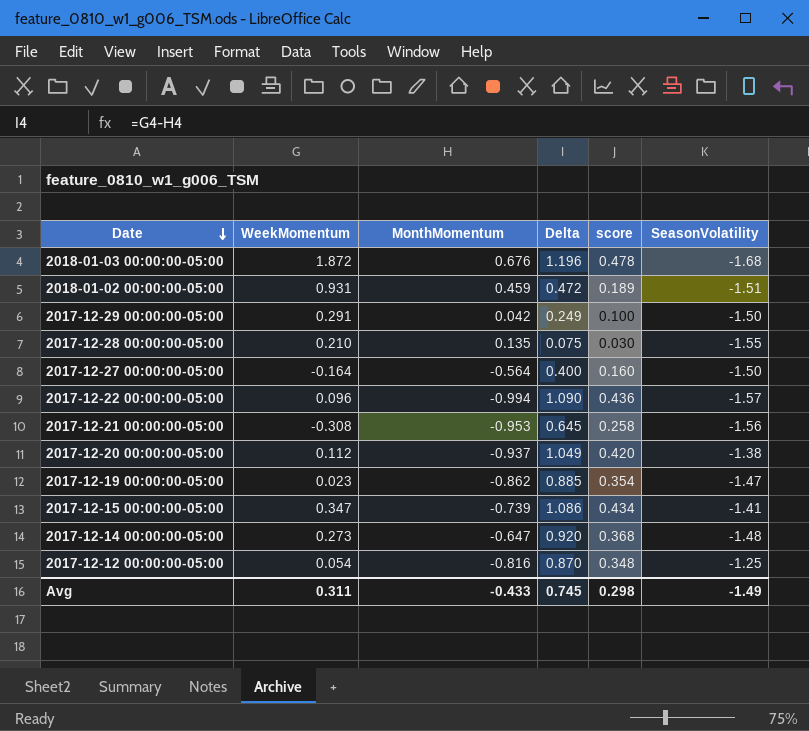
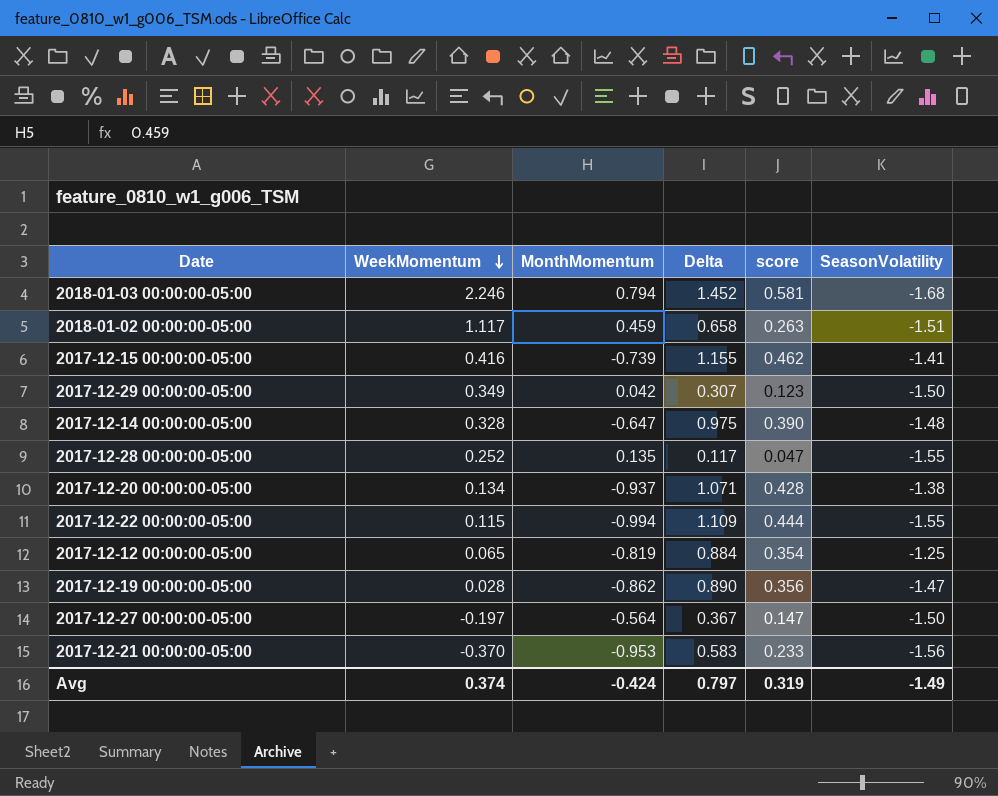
row order: Date descending -> WeekMomentum descending
2018-01-03 00:00:00-05:00 | WeekMomentum: 1.872 -> 2.246
2018-01-03 00:00:00-05:00 | MonthMomentum: 0.676 -> 0.794
2018-01-03 00:00:00-05:00 | Delta: 1.196 -> 1.452
2018-01-03 00:00:00-05:00 | score: 0.478 -> 0.581
2018-01-02 00:00:00-05:00 | WeekMomentum: 0.931 -> 1.117
2018-01-02 00:00:00-05:00 | Delta: 0.472 -> 0.658
2018-01-02 00:00:00-05:00 | score: 0.189 -> 0.263
2017-12-15 00:00:00-05:00 | WeekMomentum: 0.347 -> 0.416
2017-12-15 00:00:00-05:00 | Delta: 1.086 -> 1.155
2017-12-15 00:00:00-05:00 | score: 0.434 -> 0.462
2017-12-29 00:00:00-05:00 | WeekMomentum: 0.291 -> 0.349
2017-12-29 00:00:00-05:00 | Delta: 0.249 -> 0.307
2017-12-29 00:00:00-05:00 | score: 0.100 -> 0.123
2017-12-14 00:00:00-05:00 | WeekMomentum: 0.273 -> 0.328
2017-12-14 00:00:00-05:00 | Delta: 0.920 -> 0.975
2017-12-14 00:00:00-05:00 | score: 0.368 -> 0.390
2017-12-28 00:00:00-05:00 | WeekMomentum: 0.210 -> 0.252
2017-12-28 00:00:00-05:00 | Delta: 0.075 -> 0.117
2017-12-28 00:00:00-05:00 | score: 0.030 -> 0.047
2017-12-20 00:00:00-05:00 | WeekMomentum: 0.112 -> 0.134
2017-12-20 00:00:00-05:00 | Delta: 1.049 -> 1.071
2017-12-20 00:00:00-05:00 | score: 0.420 -> 0.428
2017-12-22 00:00:00-05:00 | WeekMomentum: 0.096 -> 0.115
2017-12-22 00:00:00-05:00 | Delta: 1.090 -> 1.109
2017-12-22 00:00:00-05:00 | score: 0.436 -> 0.444
2017-12-22 00:00:00-05:00 | SeasonVolatility: -1.57 -> -1.55
2017-12-12 00:00:00-05:00 | WeekMomentum: 0.054 -> 0.065
2017-12-12 00:00:00-05:00 | MonthMomentum: -0.816 -> -0.819
2017-12-12 00:00:00-05:00 | Delta: 0.870 -> 0.884
2017-12-12 00:00:00-05:00 | score: 0.348 -> 0.354
2017-12-19 00:00:00-05:00 | WeekMomentum: 0.023 -> 0.028
2017-12-19 00:00:00-05:00 | Delta: 0.885 -> 0.890
2017-12-19 00:00:00-05:00 | score: 0.354 -> 0.356
2017-12-27 00:00:00-05:00 | WeekMomentum: -0.164 -> -0.197
2017-12-27 00:00:00-05:00 | Delta: 0.400 -> 0.367
2017-12-27 00:00:00-05:00 | score: 0.160 -> 0.147
2017-12-21 00:00:00-05:00 | WeekMomentum: -0.308 -> -0.370
2017-12-21 00:00:00-05:00 | Delta: 0.645 -> 0.583
2017-12-21 00:00:00-05:00 | score: 0.258 -> 0.233
Avg | WeekMomentum: 0.311 -> 0.374
Avg | MonthMomentum: -0.433 -> -0.424
Avg | Delta: 0.745 -> 0.797
Avg | score: 0.298 -> 0.319

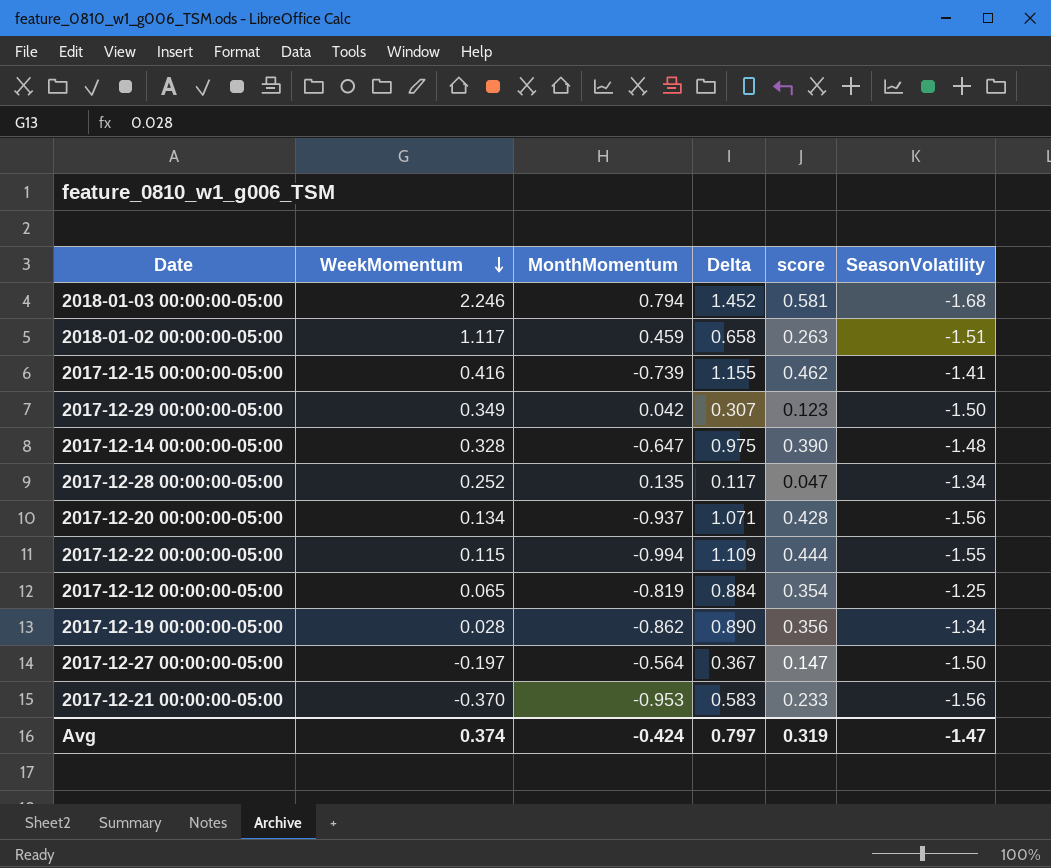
2017-12-28 00:00:00-05:00 | SeasonVolatility: -1.55 -> -1.34
2017-12-20 00:00:00-05:00 | SeasonVolatility: -1.38 -> -1.56
2017-12-19 00:00:00-05:00 | SeasonVolatility: -1.47 -> -1.34
Avg | SeasonVolatility: -1.49 -> -1.47

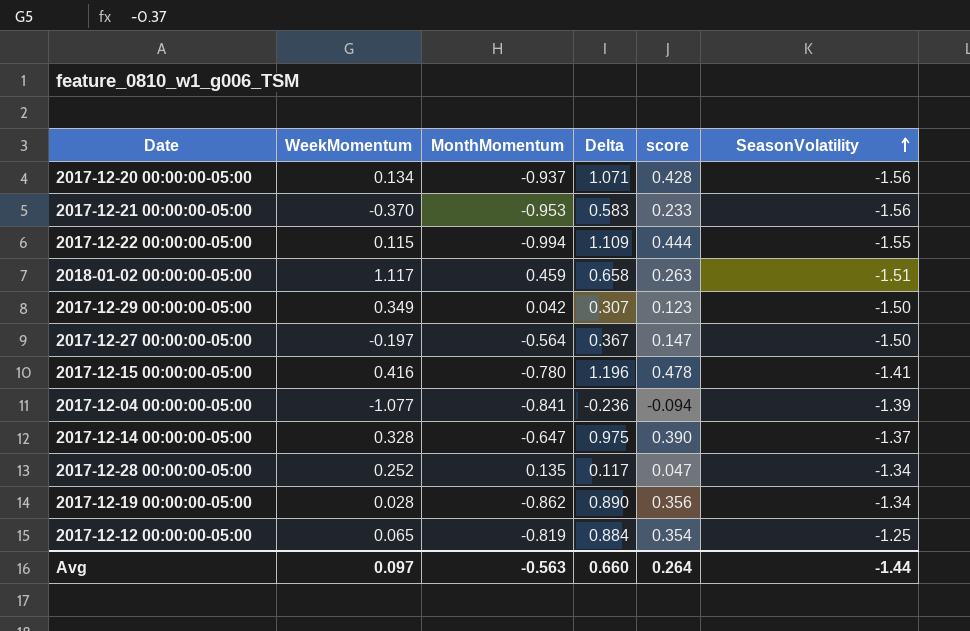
row order: WeekMomentum descending -> SeasonVolatility ascending
row 2018-01-03 00:00:00-05:00: 2.246 | 0.794 | 1.452 | 0.581 | -1.68 -> none
2017-12-15 00:00:00-05:00 | MonthMomentum: -0.739 -> -0.780
2017-12-15 00:00:00-05:00 | Delta: 1.155 -> 1.196
2017-12-15 00:00:00-05:00 | score: 0.462 -> 0.478
row 2017-12-04 00:00:00-05:00: none -> -1.077 | -0.841 | -0.236 | -0.094 | -1.39
2017-12-14 00:00:00-05:00 | SeasonVolatility: -1.48 -> -1.37
Avg | WeekMomentum: 0.374 -> 0.097
Avg | MonthMomentum: -0.424 -> -0.563
Avg | Delta: 0.797 -> 0.660
Avg | score: 0.319 -> 0.264
Avg | SeasonVolatility: -1.47 -> -1.44

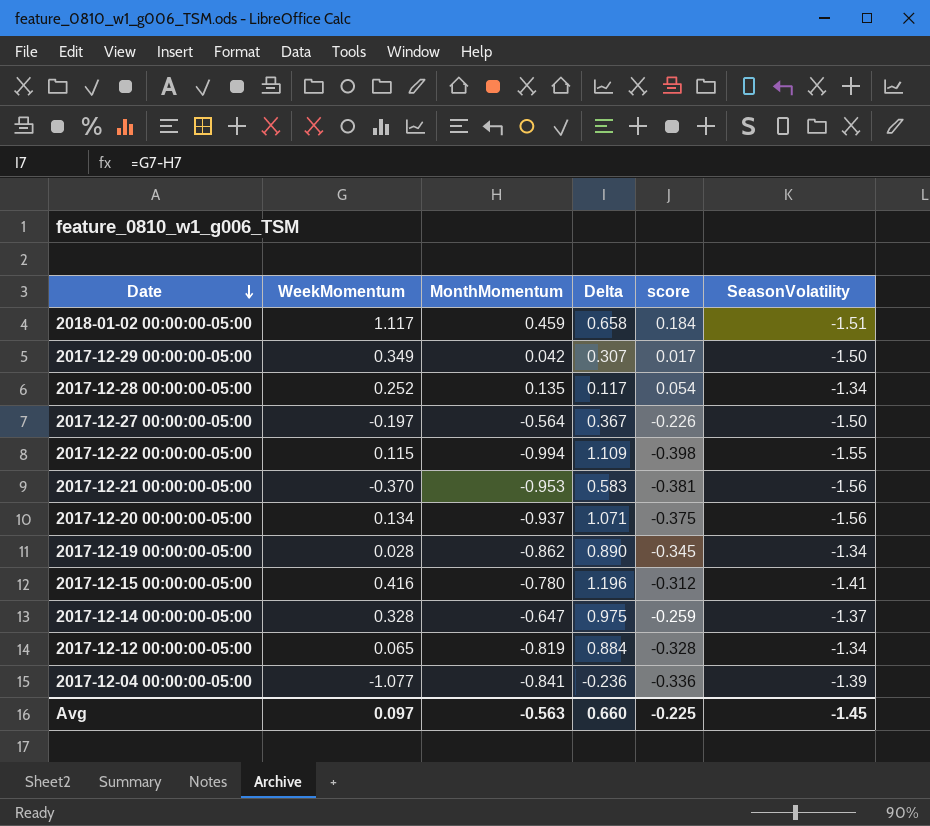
row order: SeasonVolatility ascending -> Date descending
column score | formula: [Delta] * 0.4 -> [MonthMomentum] * 0.4
2017-12-12 00:00:00-05:00 | SeasonVolatility: -1.25 -> -1.34
Avg | score: 0.264 -> -0.225
Avg | SeasonVolatility: -1.44 -> -1.45

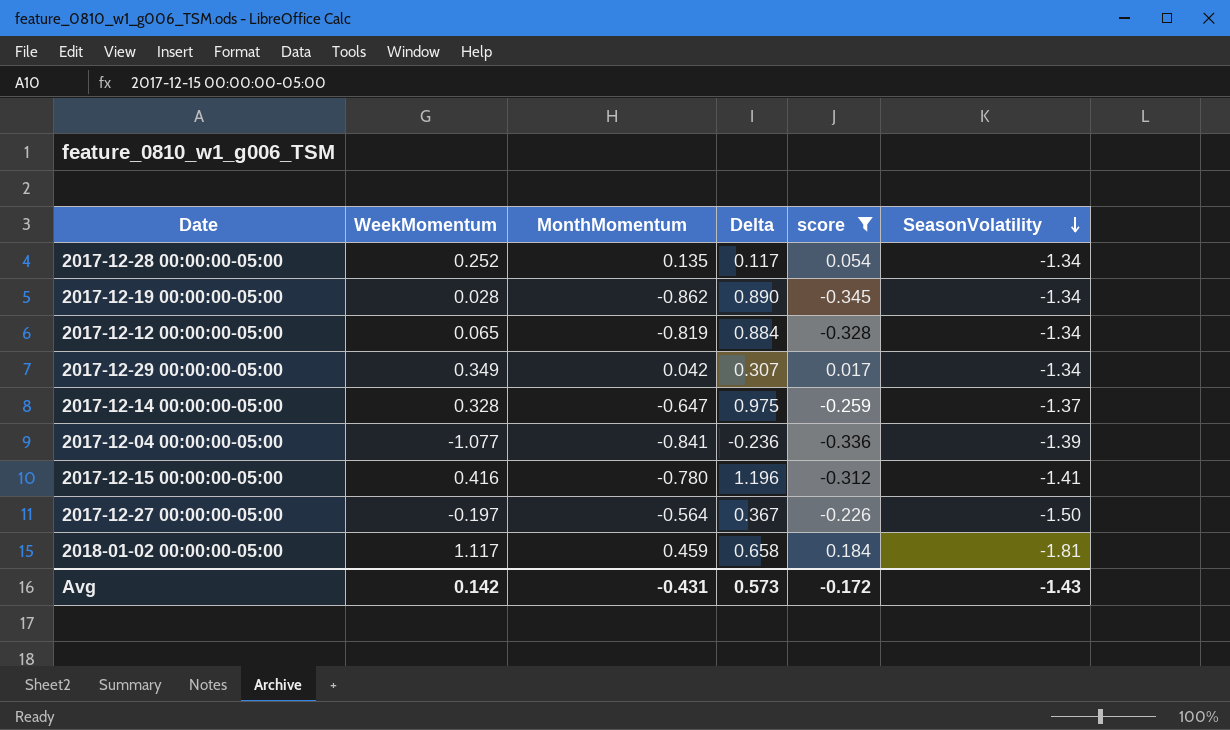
filter: none -> score >= -0.345
row order: Date descending -> SeasonVolatility descending
2017-12-29 00:00:00-05:00 | SeasonVolatility: -1.50 -> -1.34
2018-01-02 00:00:00-05:00 | SeasonVolatility: -1.51 -> -1.81
Avg | WeekMomentum: 0.097 -> 0.142
Avg | MonthMomentum: -0.563 -> -0.431
Avg | Delta: 0.660 -> 0.573
Avg | score: -0.225 -> -0.172
Avg | SeasonVolatility: -1.45 -> -1.43

